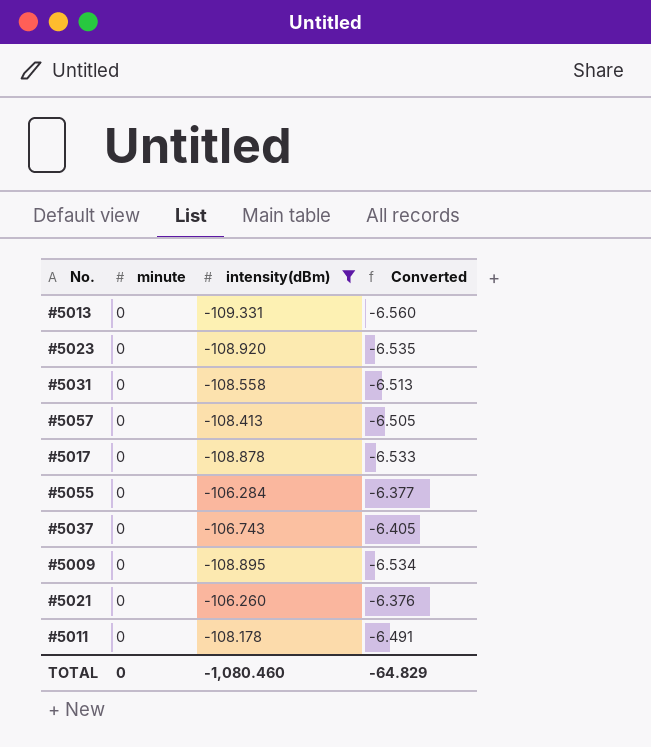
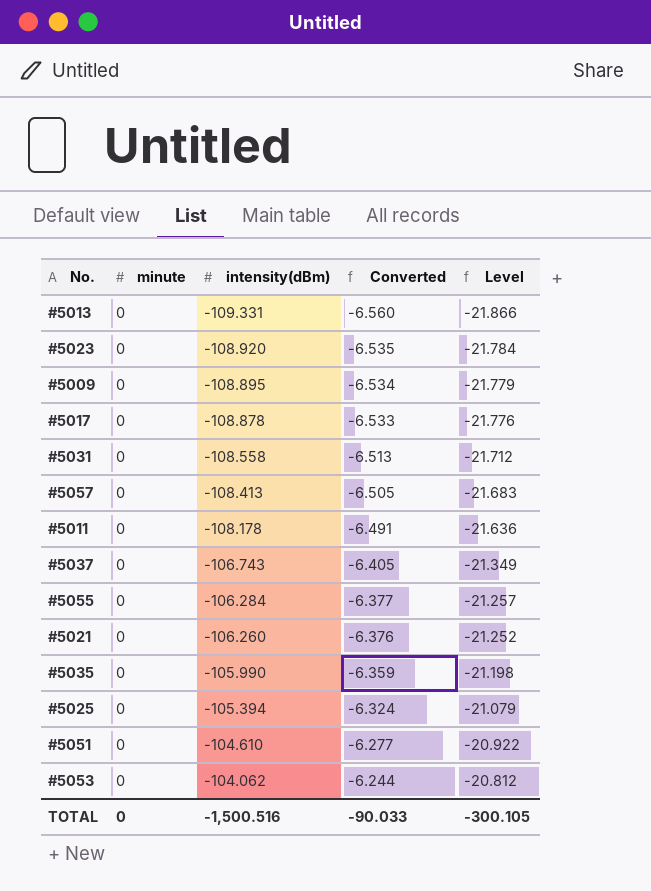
filter: intensity(dBm) <= -106.260 -> none
row order: none -> intensity(dBm) ascending
column Level | formula: none -> [intensity(dBm)] * 0.2
TOTAL | intensity(dBm): -1,080.460 -> -1,500.516
TOTAL | Converted: -64.829 -> -90.033

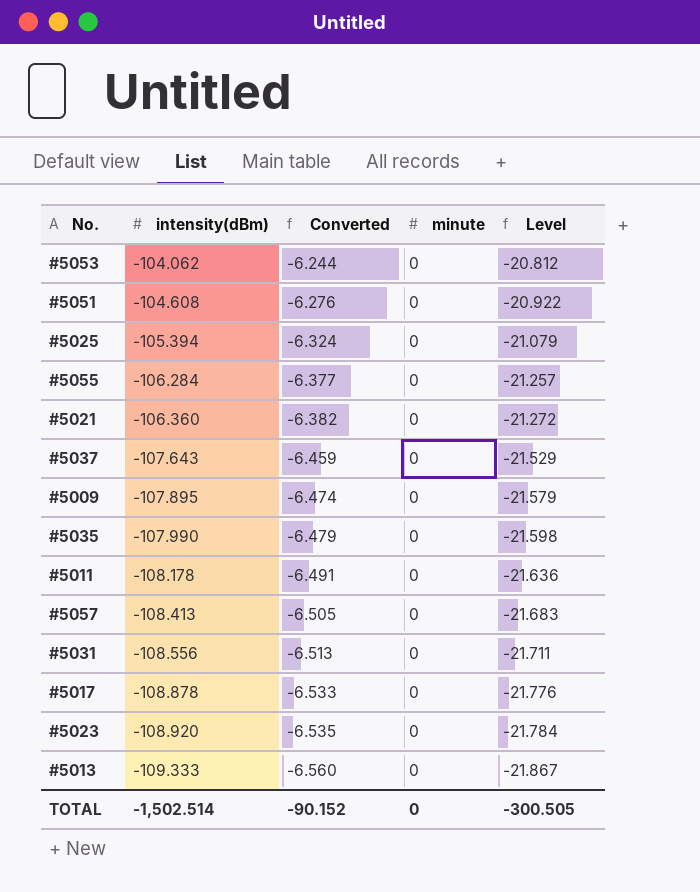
row order: intensity(dBm) ascending -> intensity(dBm) descending
column minute | position: 2 -> 4
#5051 | intensity(dBm): -104.610 -> -104.608
#5051 | Converted: -6.277 -> -6.276
#5021 | intensity(dBm): -106.260 -> -106.360
#5021 | Converted: -6.376 -> -6.382
#5021 | Level: -21.252 -> -21.272
#5037 | intensity(dBm): -106.743 -> -107.643
#5037 | Converted: -6.405 -> -6.459
#5037 | Level: -21.349 -> -21.529
#5009 | intensity(dBm): -108.895 -> -107.895
#5009 | Converted: -6.534 -> -6.474
#5009 | Level: -21.779 -> -21.579
#5035 | intensity(dBm): -105.990 -> -107.990
#5035 | Converted: -6.359 -> -6.479
#5035 | Level: -21.198 -> -21.598
#5031 | intensity(dBm): -108.558 -> -108.556
#5031 | Level: -21.712 -> -21.711
#5013 | intensity(dBm): -109.331 -> -109.333
#5013 | Level: -21.866 -> -21.867
TOTAL | intensity(dBm): -1,500.516 -> -1,502.514
TOTAL | Converted: -90.033 -> -90.152
TOTAL | Level: -300.105 -> -300.505

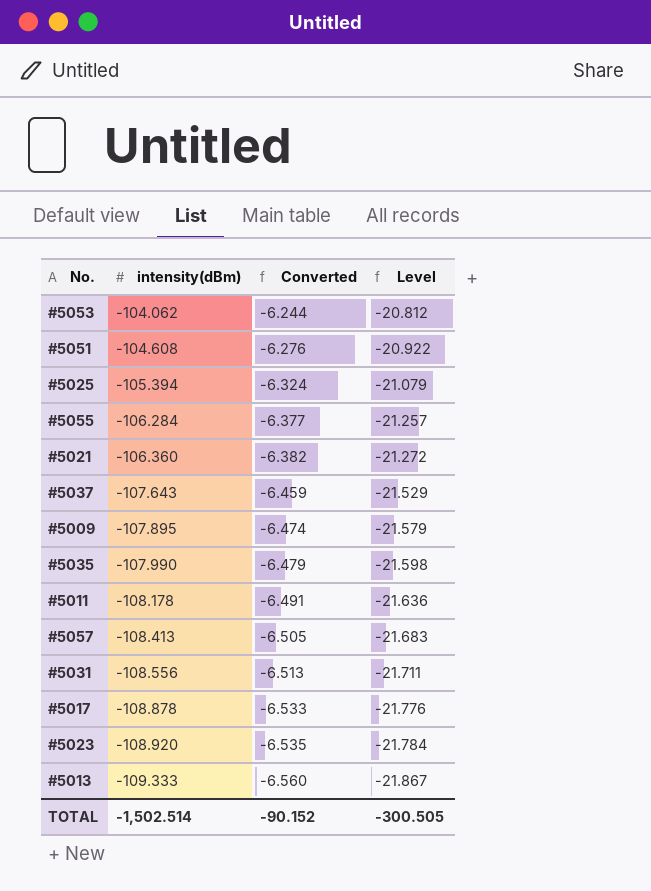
column minute | position: 4 -> none

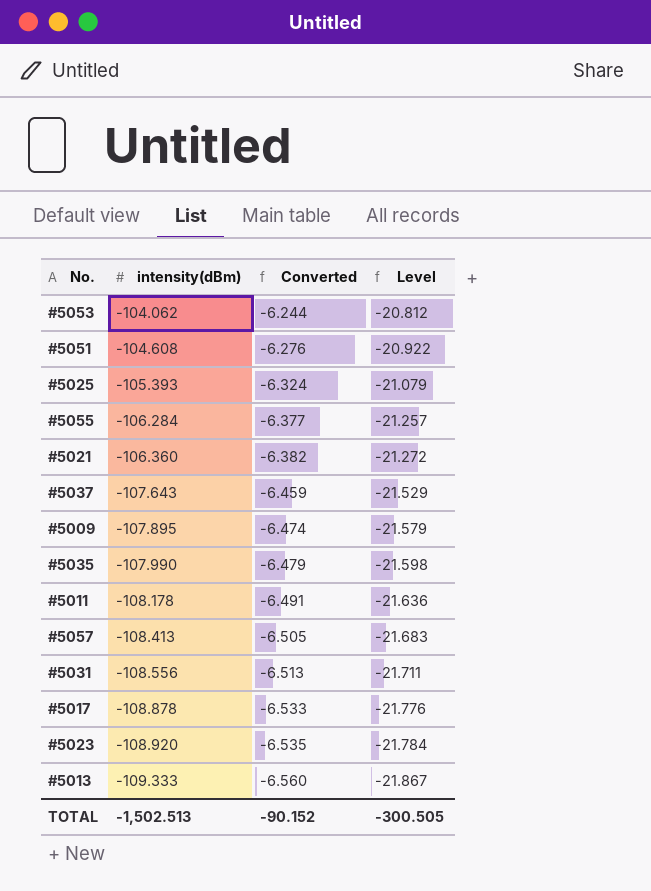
#5025 | intensity(dBm): -105.394 -> -105.393
TOTAL | intensity(dBm): -1,502.514 -> -1,502.513

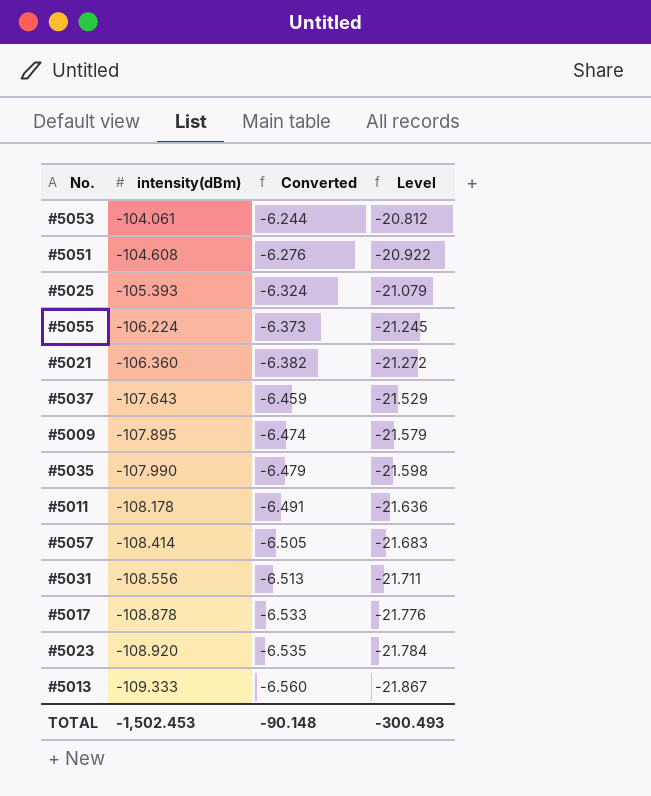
#5053 | intensity(dBm): -104.062 -> -104.061
#5055 | intensity(dBm): -106.284 -> -106.224
#5055 | Converted: -6.377 -> -6.373
#5055 | Level: -21.257 -> -21.245
#5057 | intensity(dBm): -108.413 -> -108.414
TOTAL | intensity(dBm): -1,502.513 -> -1,502.453
TOTAL | Converted: -90.152 -> -90.148
TOTAL | Level: -300.505 -> -300.493

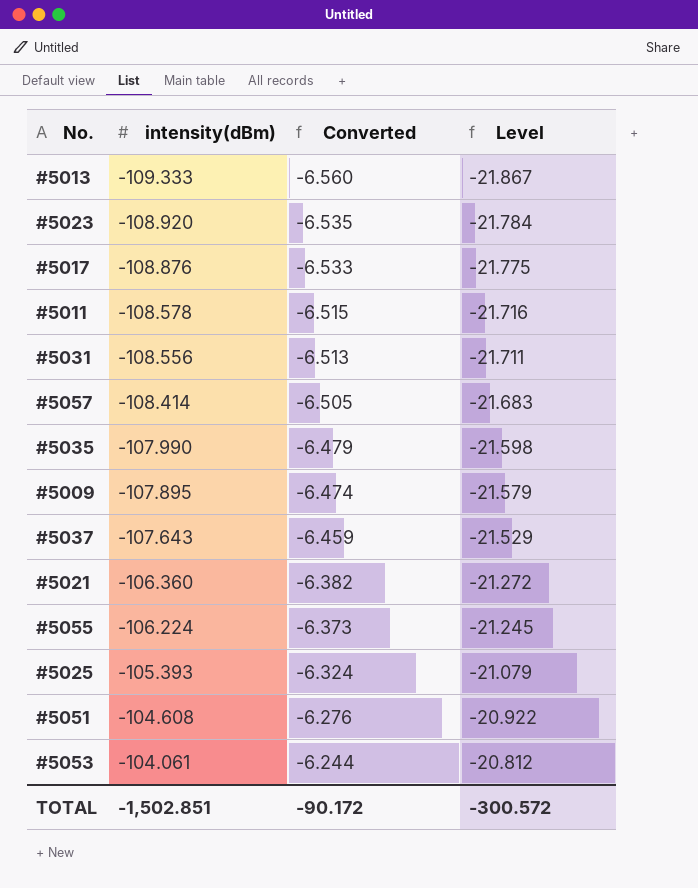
row order: intensity(dBm) descending -> intensity(dBm) ascending
#5017 | intensity(dBm): -108.878 -> -108.876
#5017 | Level: -21.776 -> -21.775
#5011 | intensity(dBm): -108.178 -> -108.578
#5011 | Converted: -6.491 -> -6.515
#5011 | Level: -21.636 -> -21.716
TOTAL | intensity(dBm): -1,502.453 -> -1,502.851
TOTAL | Converted: -90.148 -> -90.172
TOTAL | Level: -300.493 -> -300.572

